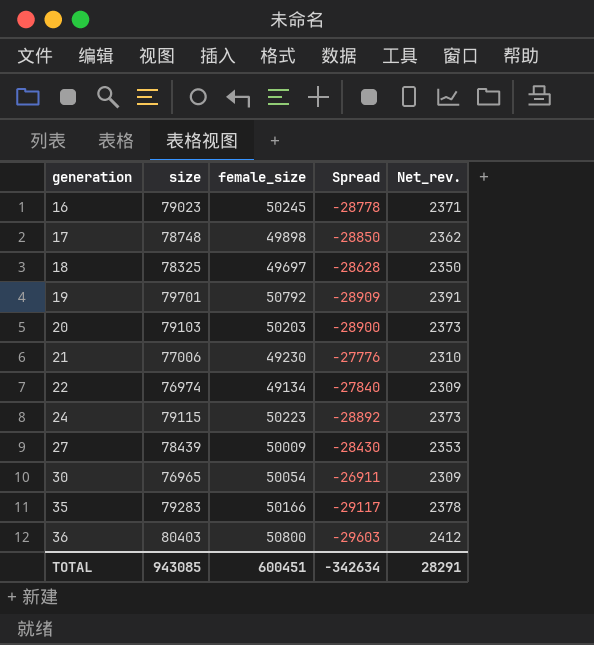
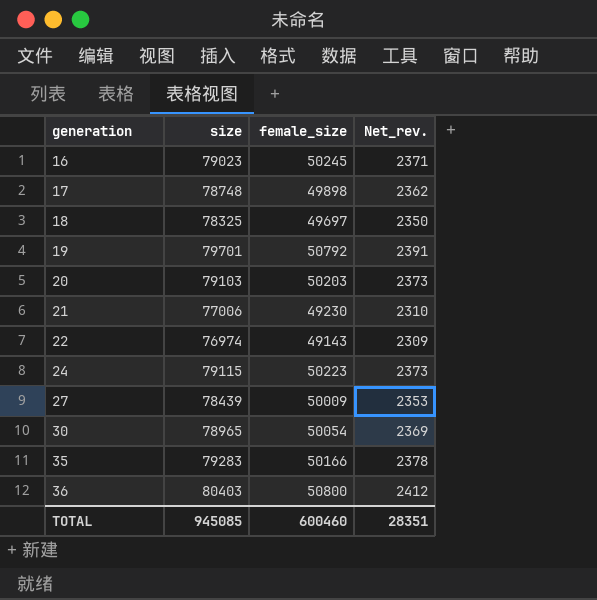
column Spread | formula: [female_size] - [size] -> none
22 | female_size: 49134 -> 49143
30 | size: 76965 -> 78965
30 | Net_rev.: 2309 -> 2369
TOTAL | size: 943085 -> 945085
TOTAL | female_size: 600451 -> 600460
TOTAL | Net_rev.: 28291 -> 28351

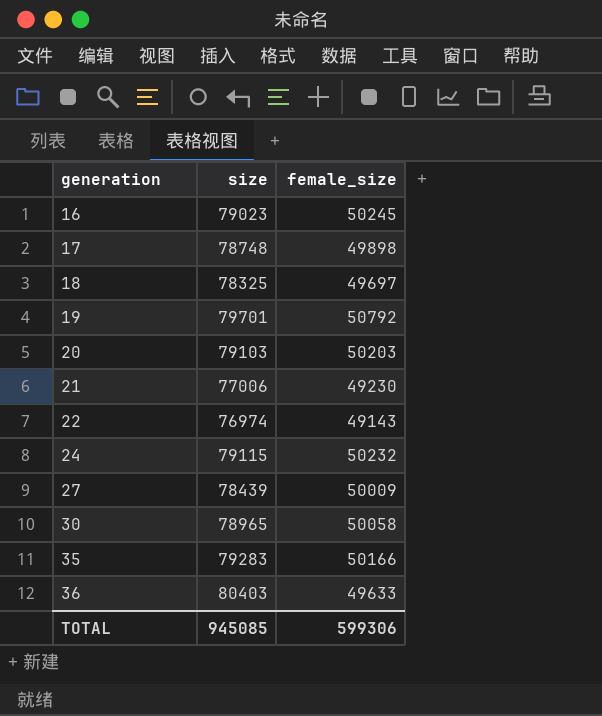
column Net_rev. | formula: [size] * 0.03 -> none
24 | female_size: 50223 -> 50232
30 | female_size: 50054 -> 50058
36 | female_size: 50800 -> 49633
TOTAL | female_size: 600460 -> 599306

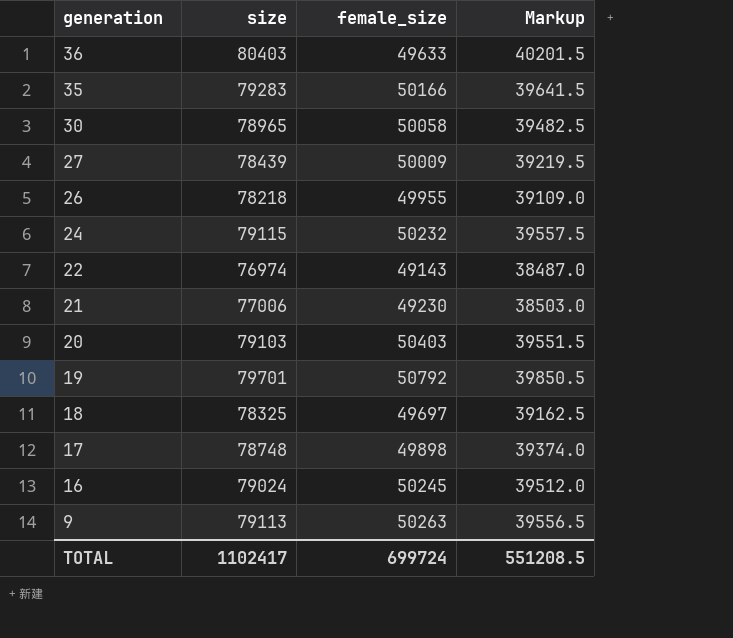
row order: generation ascending -> generation descending
column Markup | formula: none -> [size] * 0.5
row 26: none -> 78218 | 49955 | 39109.0
20 | female_size: 50203 -> 50403
16 | size: 79023 -> 79024
row 9: none -> 79113 | 50263 | 39556.5
TOTAL | size: 945085 -> 1102417
TOTAL | female_size: 599306 -> 699724

